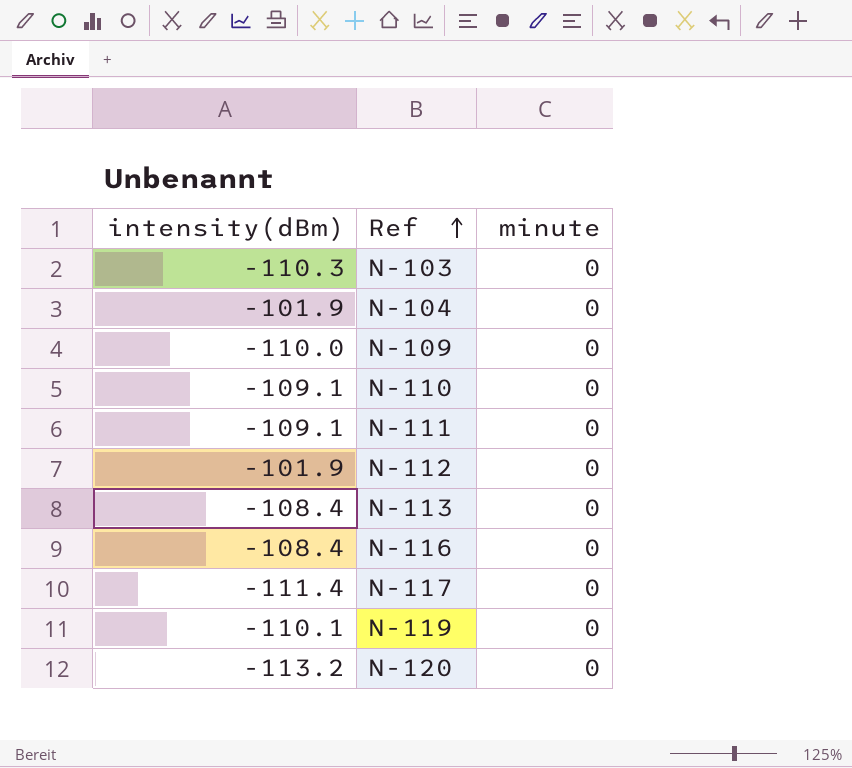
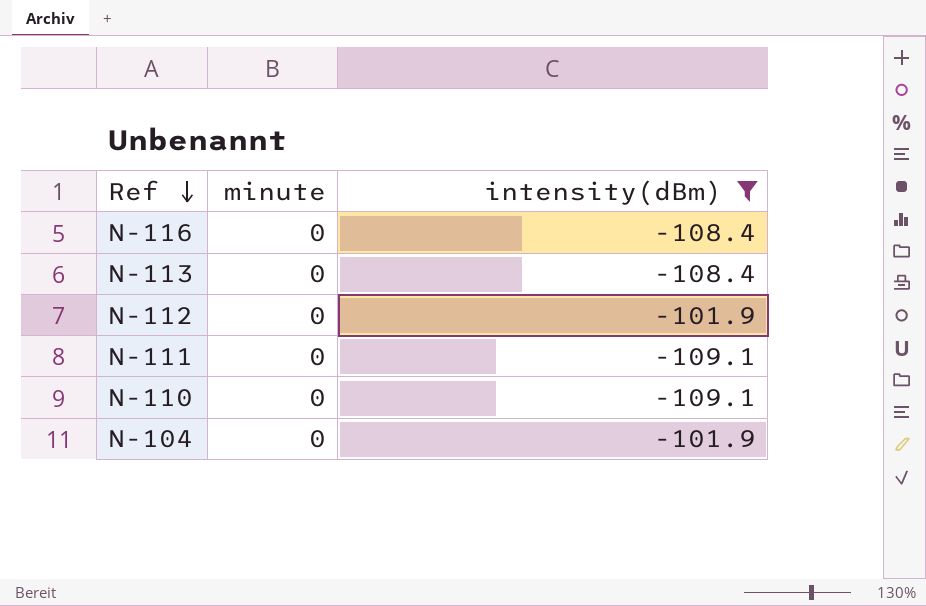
filter: none -> intensity(dBm) >= -109.1
row order: Ref ascending -> Ref descending
column intensity(dBm) | position: 1 -> 3

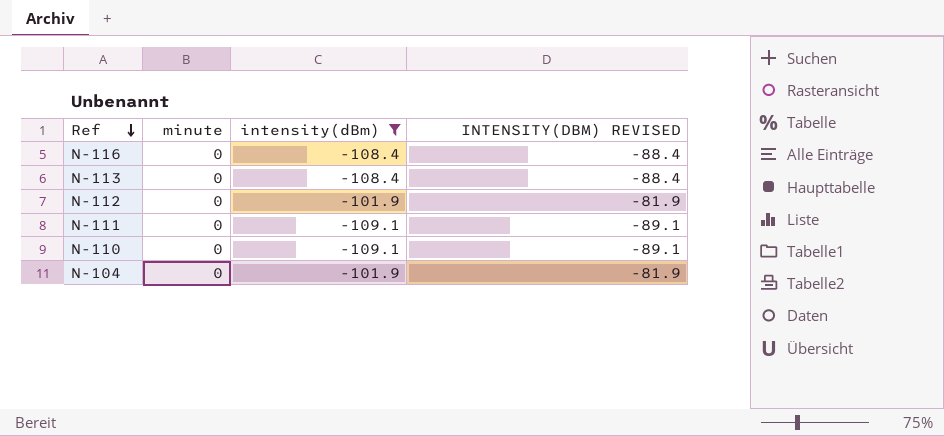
column INTENSITY(DBM) REVISED | formula: none -> [intensity(dBm)] + 20

